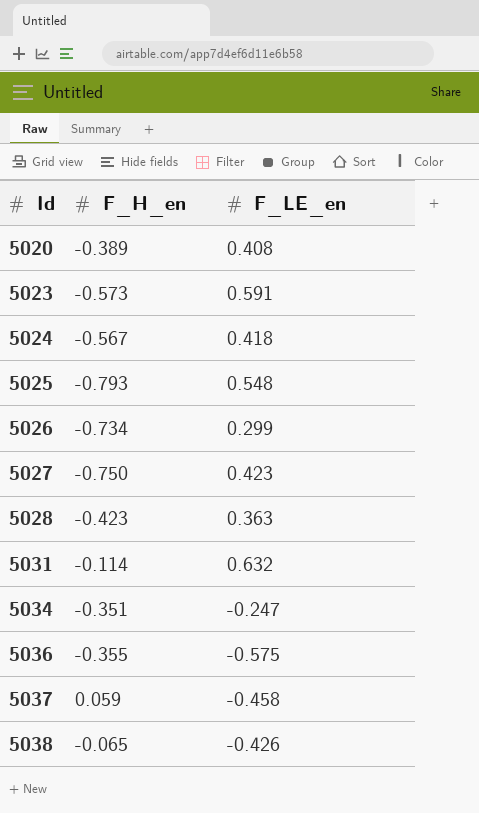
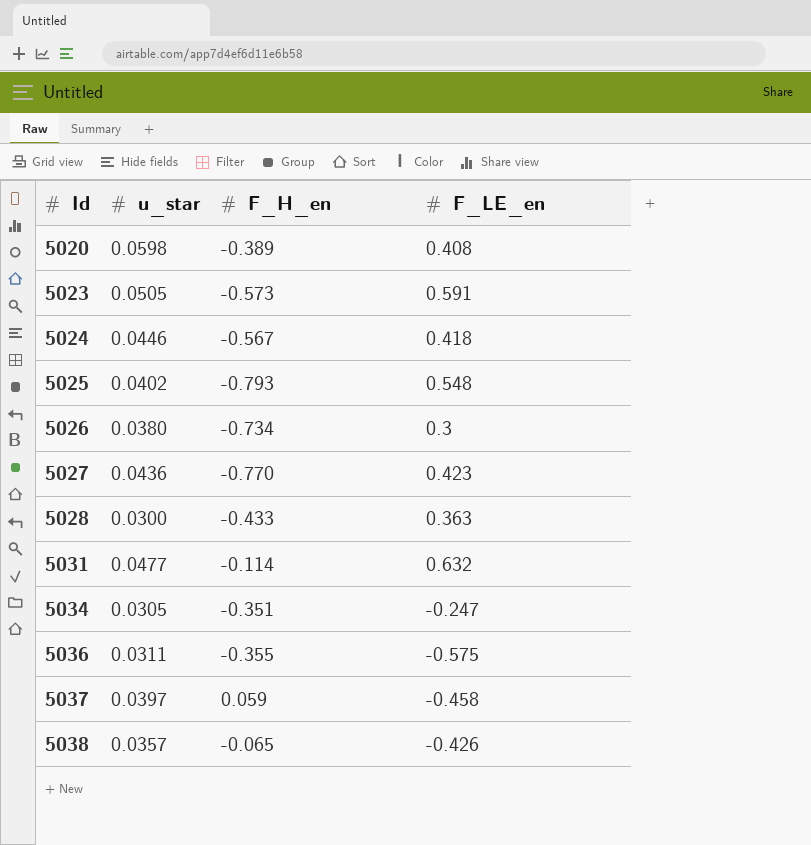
column u_star | position: none -> 2
5026 | F_LE_en: 0.299 -> 0.3
5027 | F_H_en: -0.750 -> -0.770
5028 | F_H_en: -0.423 -> -0.433

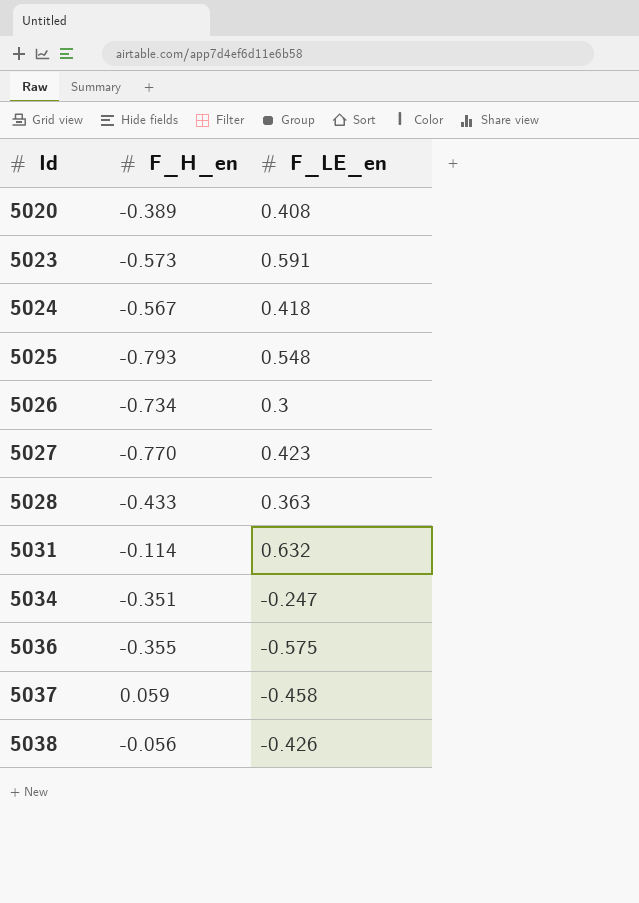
column u_star | position: 2 -> none
5038 | F_H_en: -0.065 -> -0.056

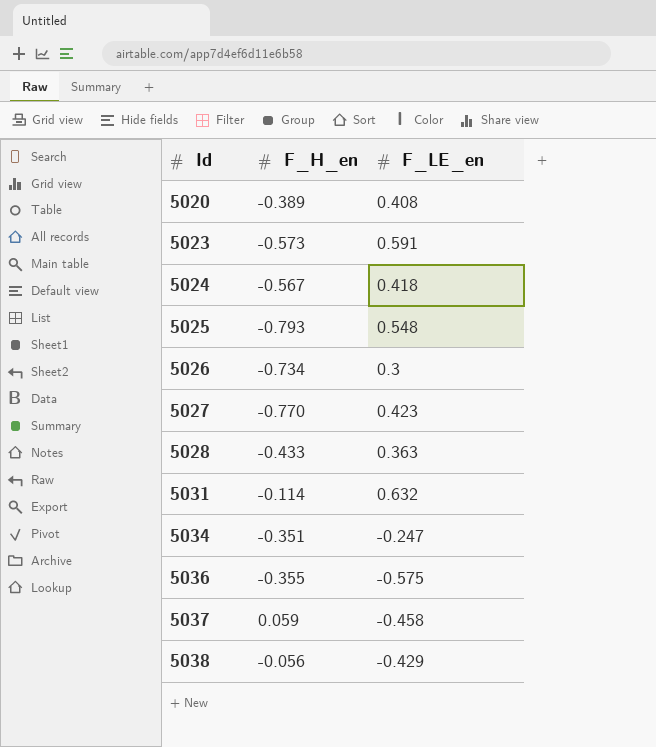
5038 | F_LE_en: -0.426 -> -0.429

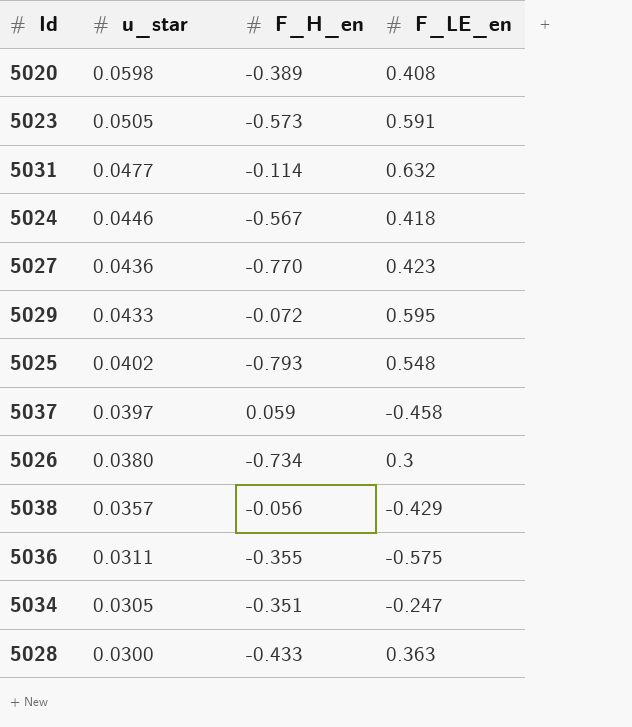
row order: Id ascending -> u_star descending
column u_star | position: none -> 2
row 5029: none -> 0.0433 | -0.072 | 0.595

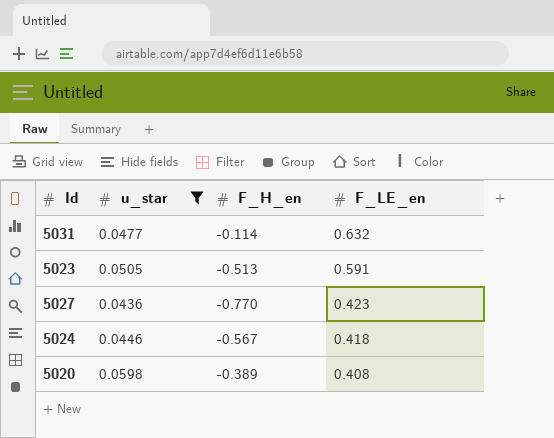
filter: none -> u_star >= 0.0436
row order: u_star descending -> F_LE_en descending
5023 | F_H_en: -0.573 -> -0.513

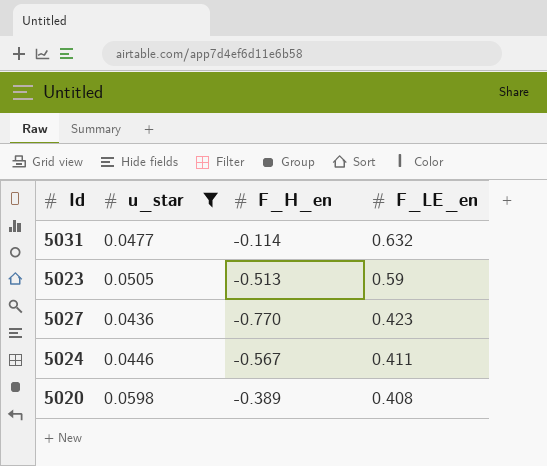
5023 | F_LE_en: 0.591 -> 0.59
5024 | F_LE_en: 0.418 -> 0.411

